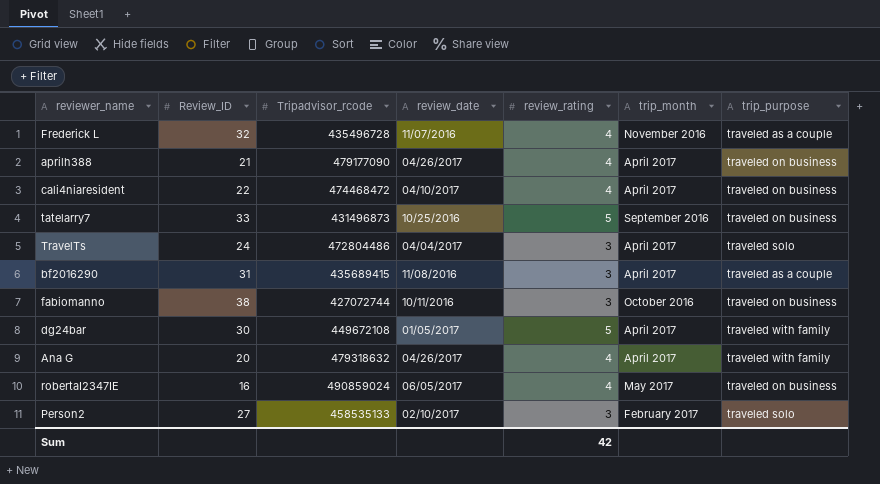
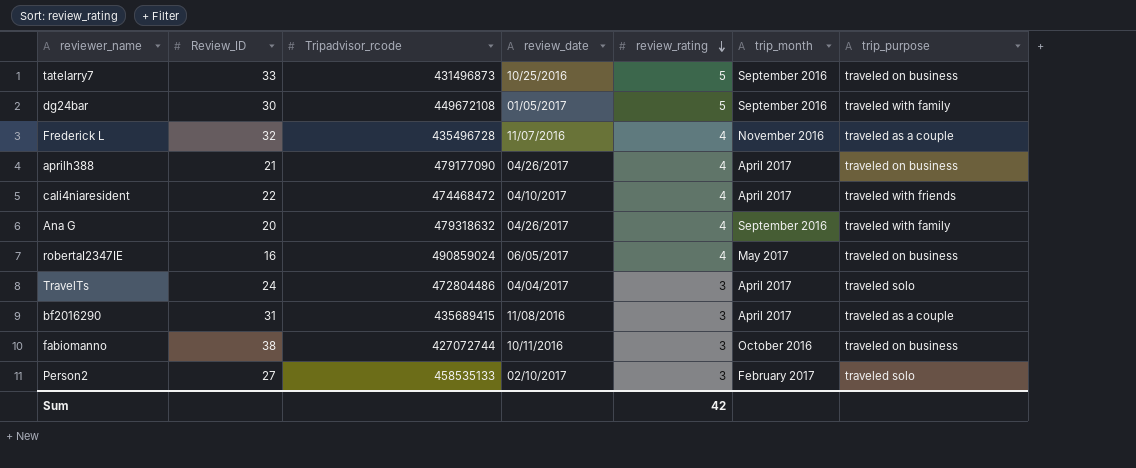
row order: none -> review_rating descending
dg24bar | trip_month: April 2017 -> September 2016
cali4niaresident | trip_purpose: traveled on business -> traveled with friends
Ana G | trip_month: April 2017 -> September 2016

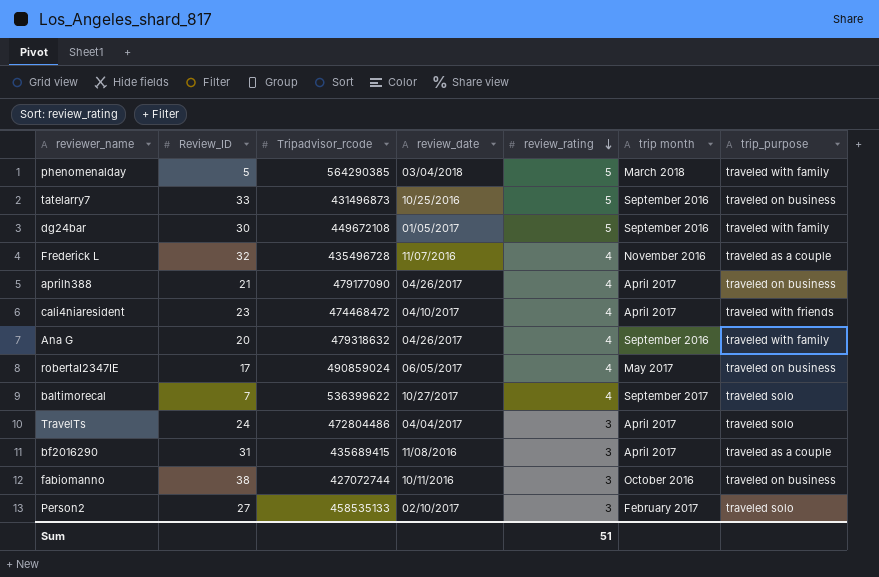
column name: trip_month -> trip month
row phenomenalday: none -> 5 | 564290385 | 03/04/2018 | 5 | March 2018 | traveled with family
cali4niaresident | Review_ID: 22 -> 23
robertaI2347IE | Review_ID: 16 -> 17
row baltimorecal: none -> 7 | 536399622 | 10/27/2017 | 4 | September 2017 | traveled solo
Sum | review_rating: 42 -> 51

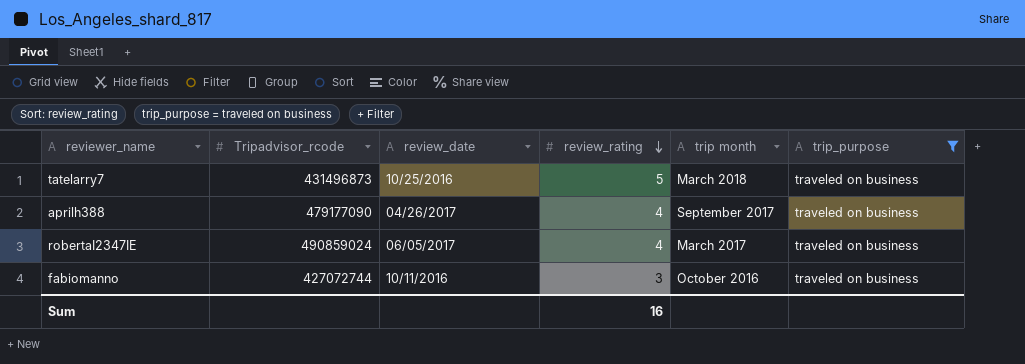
filter: none -> trip_purpose = traveled on business
column Review_ID | position: 2 -> none
tatelarry7 | trip month: September 2016 -> March 2018
aprilh388 | trip month: April 2017 -> September 2017
robertaI2347IE | trip month: May 2017 -> March 2017
Sum | review_rating: 51 -> 16

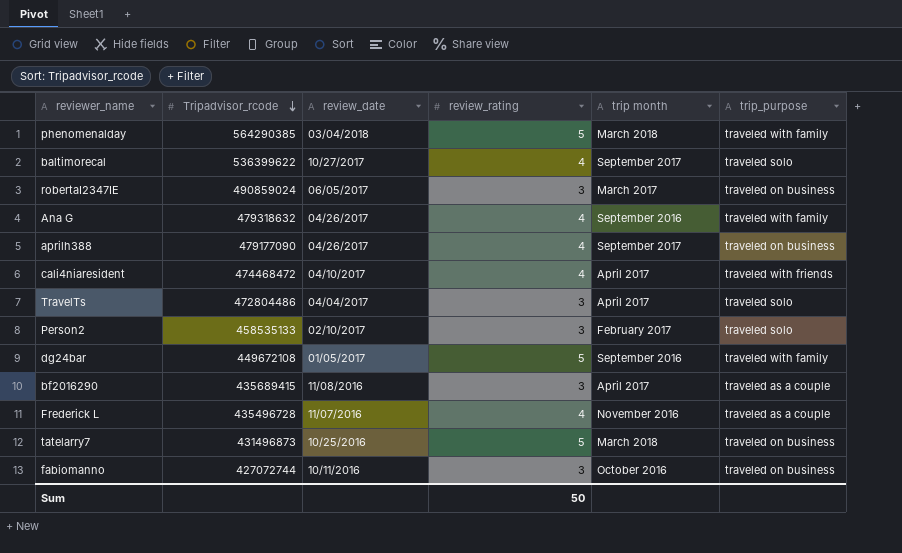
filter: trip_purpose = traveled on business -> none
row order: review_rating descending -> Tripadvisor_rcode descending
robertaI2347IE | review_rating: 4 -> 3
Sum | review_rating: 16 -> 50

